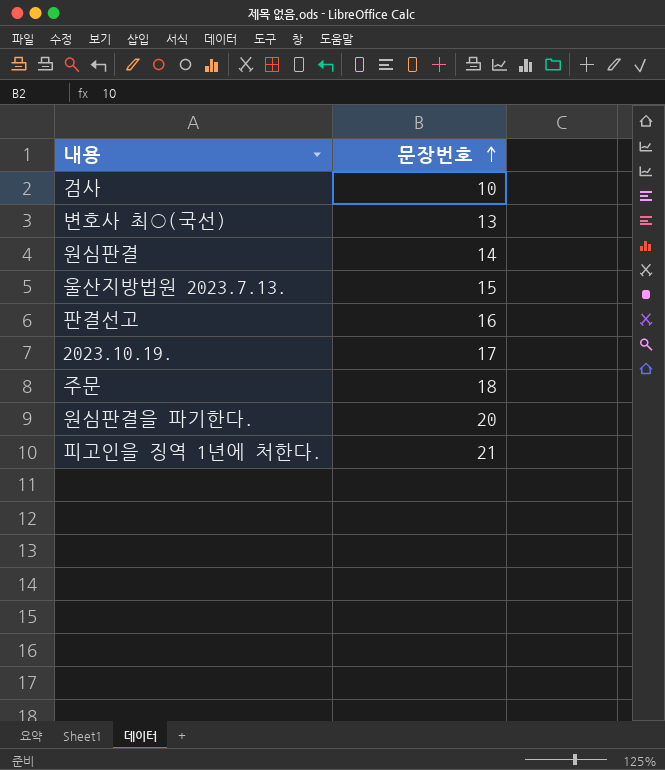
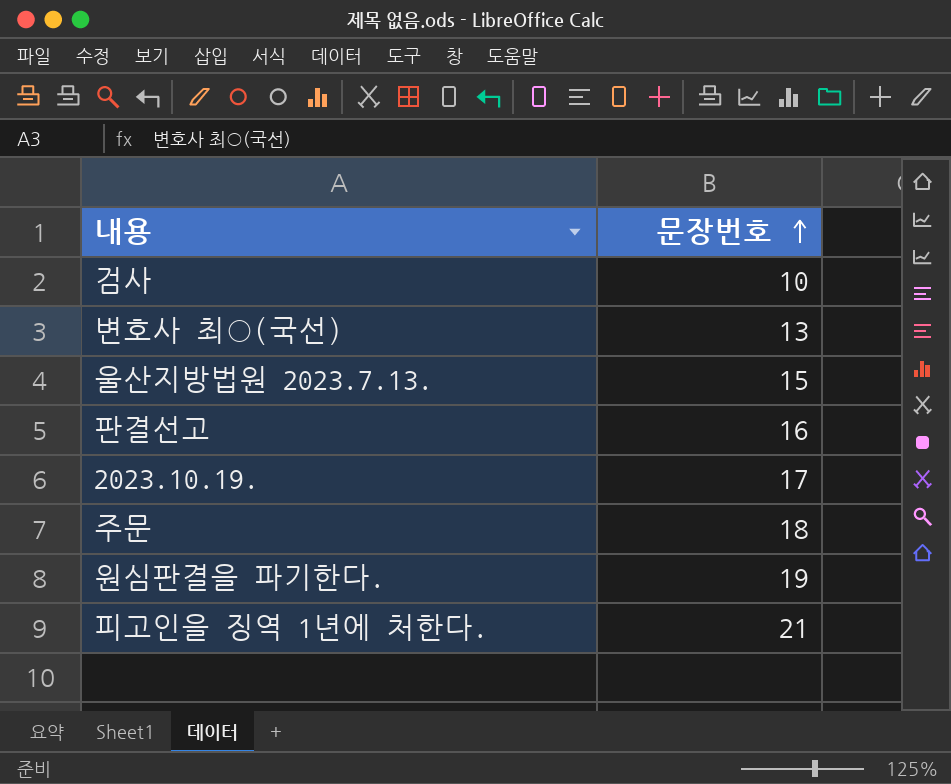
row 원심판결: 14 -> none
원심판결을 파기한다. | 문장번호: 20 -> 19

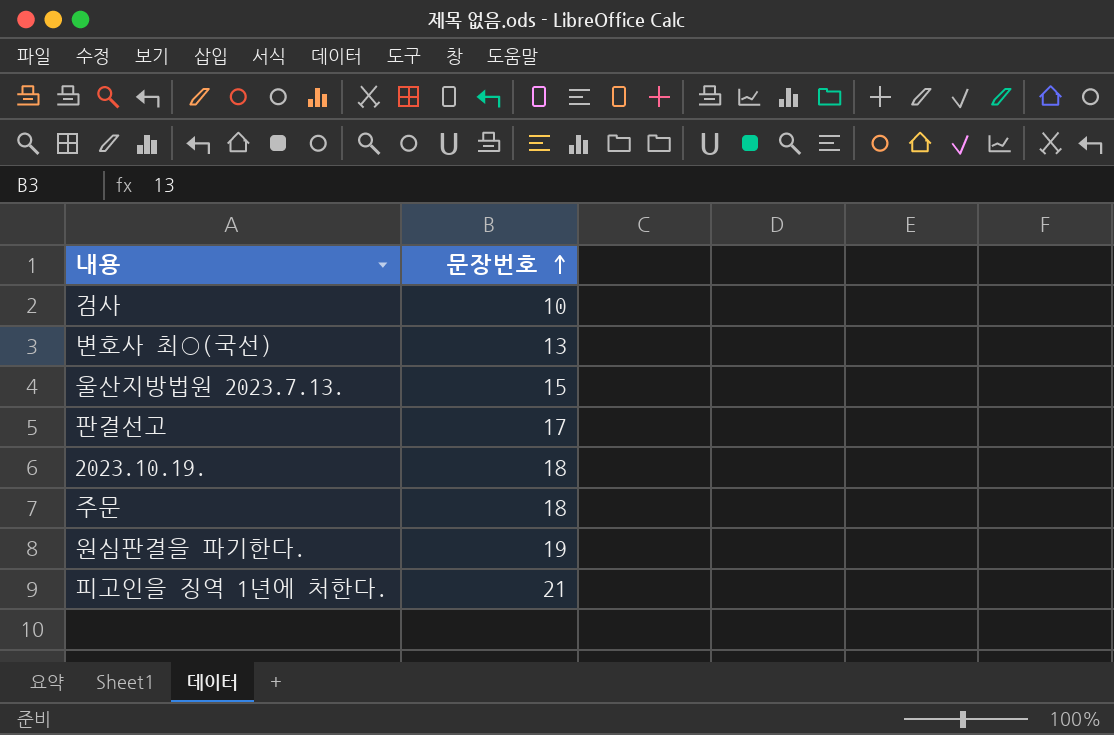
판결선고 | 문장번호: 16 -> 17
2023.10.19. | 문장번호: 17 -> 18

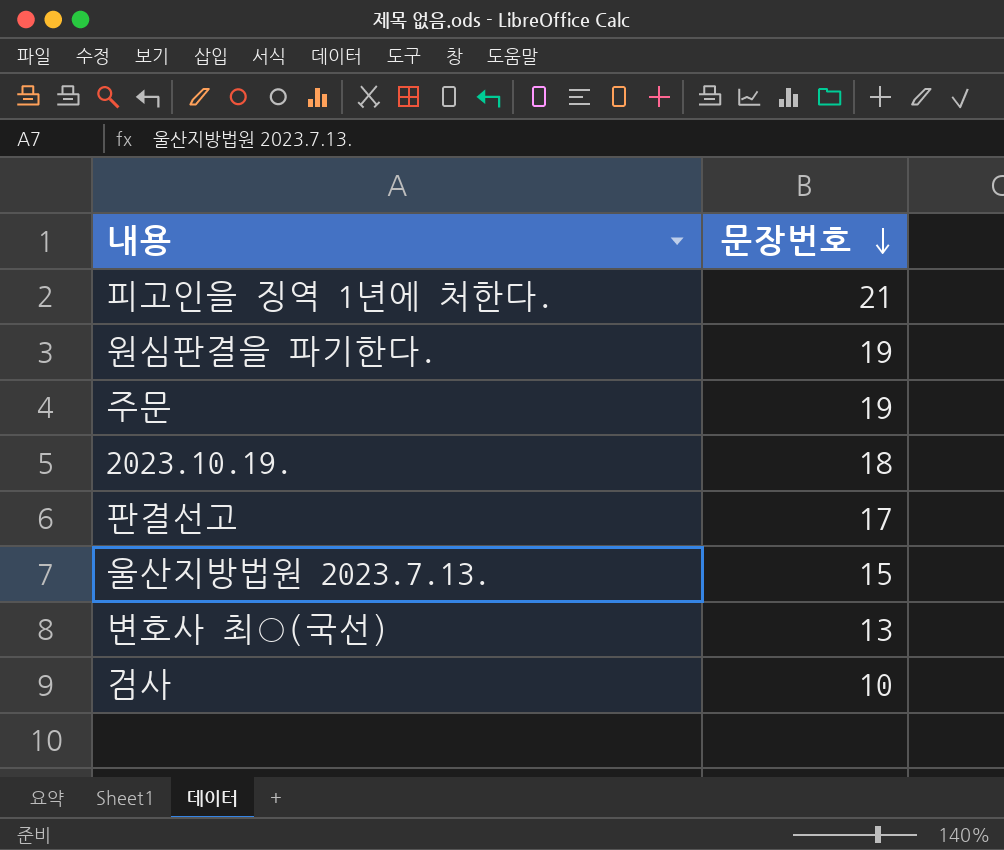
row order: 문장번호 ascending -> 문장번호 descending
주문 | 문장번호: 18 -> 19

